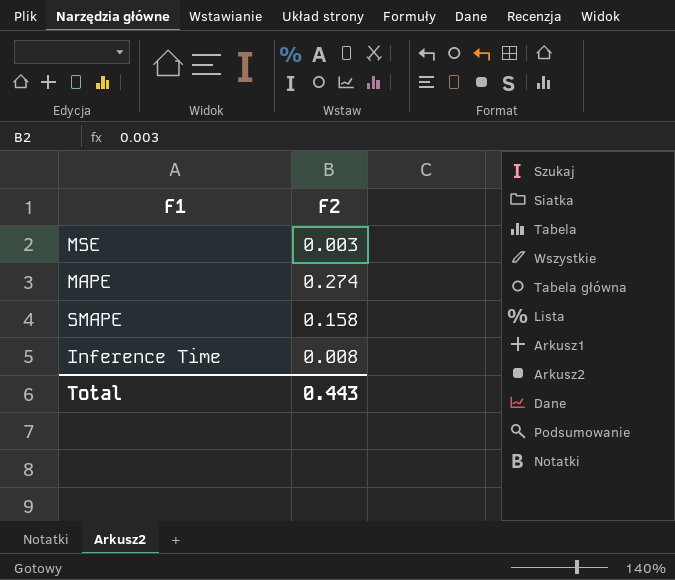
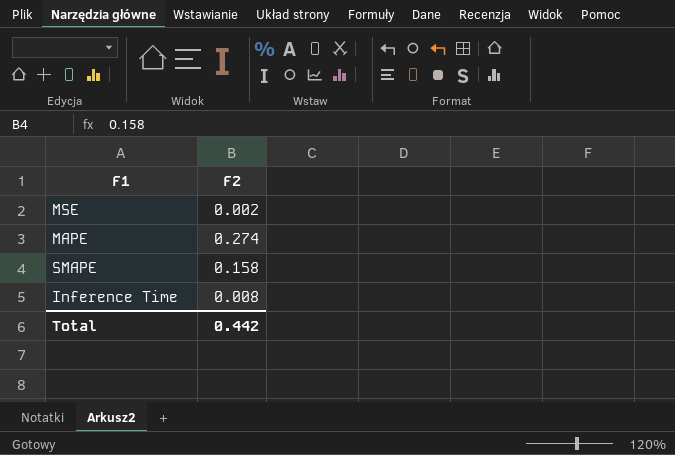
MSE | F2: 0.003 -> 0.002
Total | F2: 0.443 -> 0.442

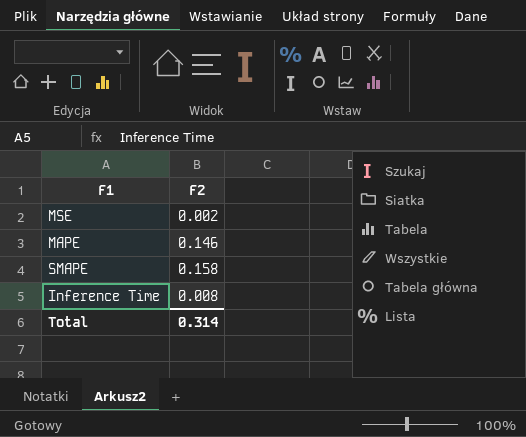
MAPE | F2: 0.274 -> 0.146
Total | F2: 0.442 -> 0.314

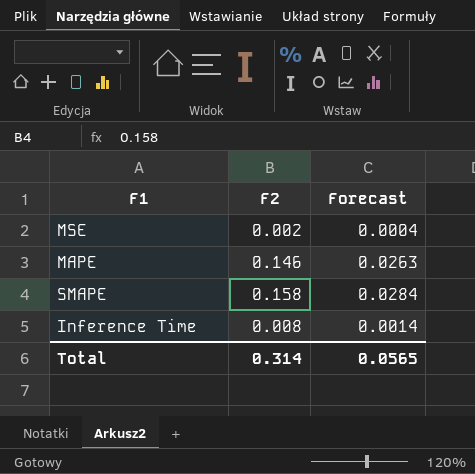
column Forecast | formula: none -> [F2] * 0.18

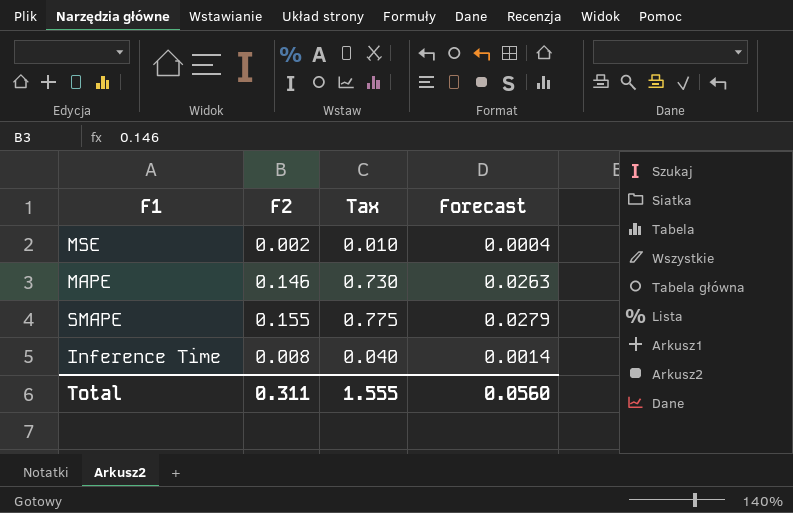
column Tax | formula: none -> [F2] * 5
SMAPE | F2: 0.158 -> 0.155
SMAPE | Forecast: 0.0284 -> 0.0279
Total | F2: 0.314 -> 0.311
Total | Forecast: 0.0565 -> 0.0560

